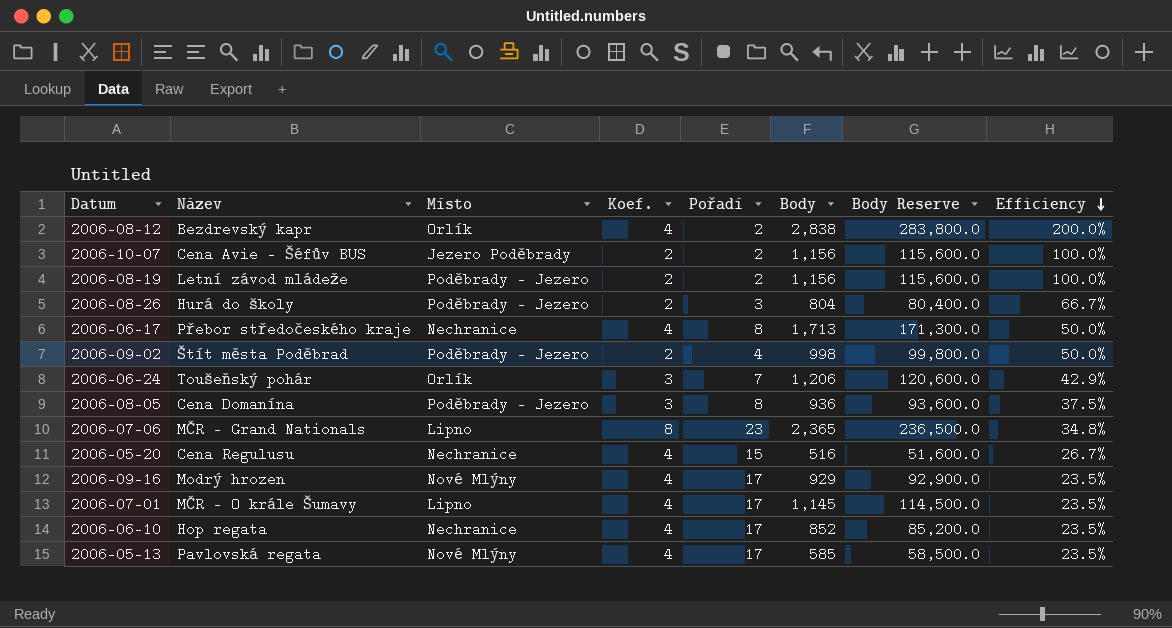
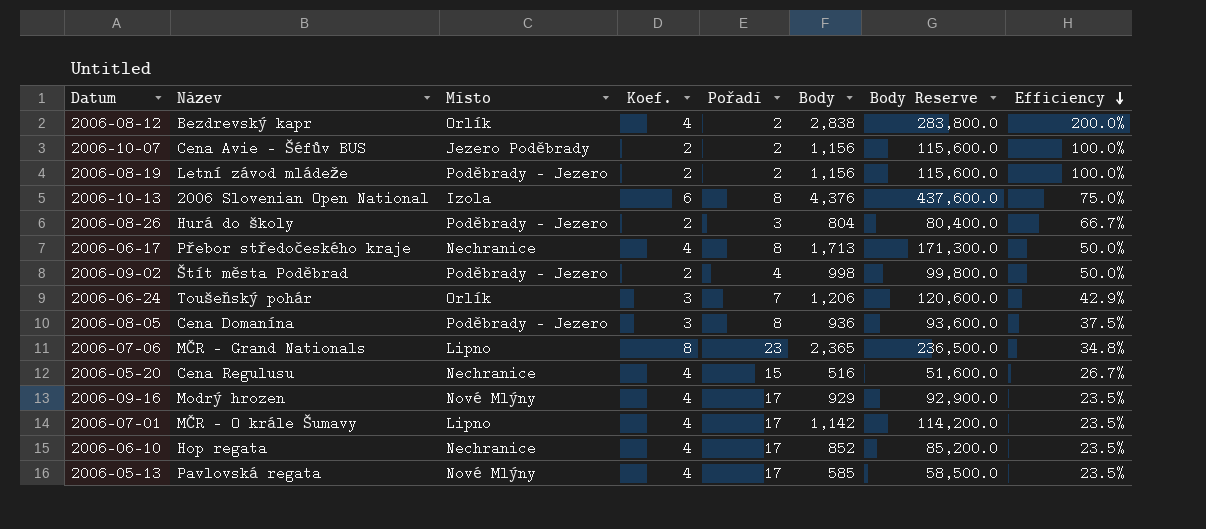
row 2006-10-13: none -> 2006 Slovenian Open National | Izola | 6 | 8 | 4,376 | 437,600.0 | 75.0%
2006-07-01 | Body: 1,145 -> 1,142
2006-07-01 | Body Reserve: 114,500.0 -> 114,200.0

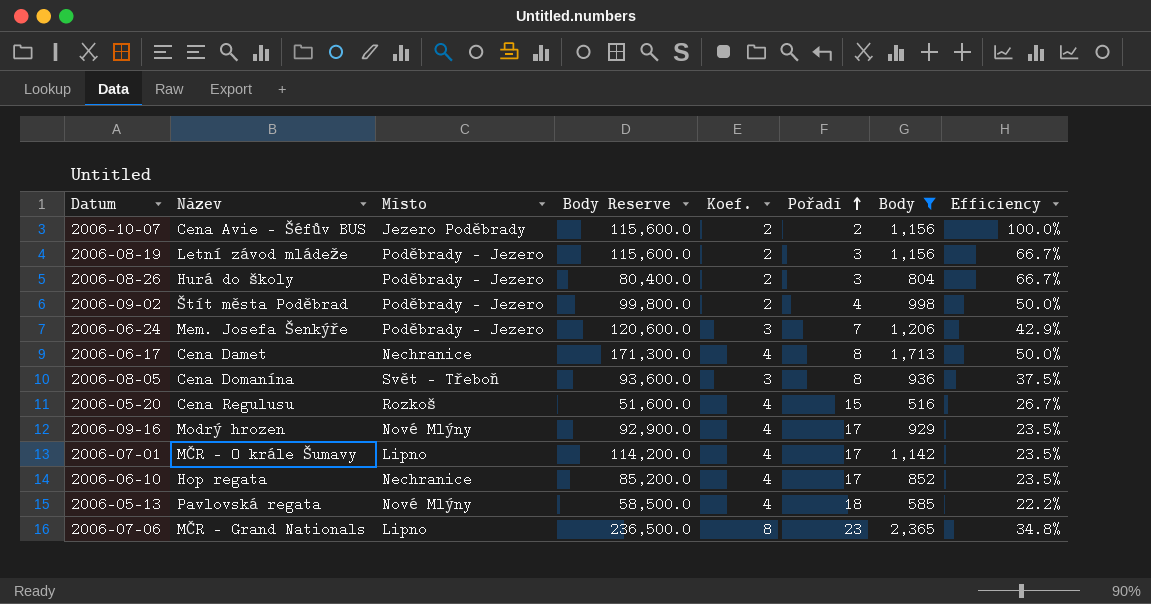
filter: none -> Body <= 2,365
row order: Efficiency descending -> Pořadí ascending
column Body Reserve | position: 7 -> 4
2006-08-19 | Pořadí: 2 -> 3
2006-08-19 | Efficiency: 100.0% -> 66.7%
2006-06-24 | Název: Toušeňský pohár -> Mem. Josefa Šenkýře
2006-06-24 | Místo: Orlík -> Poděbrady - Jezero
2006-06-17 | Název: Přebor středočeského kraje -> Cena Damet
2006-08-05 | Místo: Poděbrady - Jezero -> Svět - Třeboň
2006-05-20 | Místo: Nechranice -> Rozkoš
2006-05-13 | Pořadí: 17 -> 18
2006-05-13 | Efficiency: 23.5% -> 22.2%

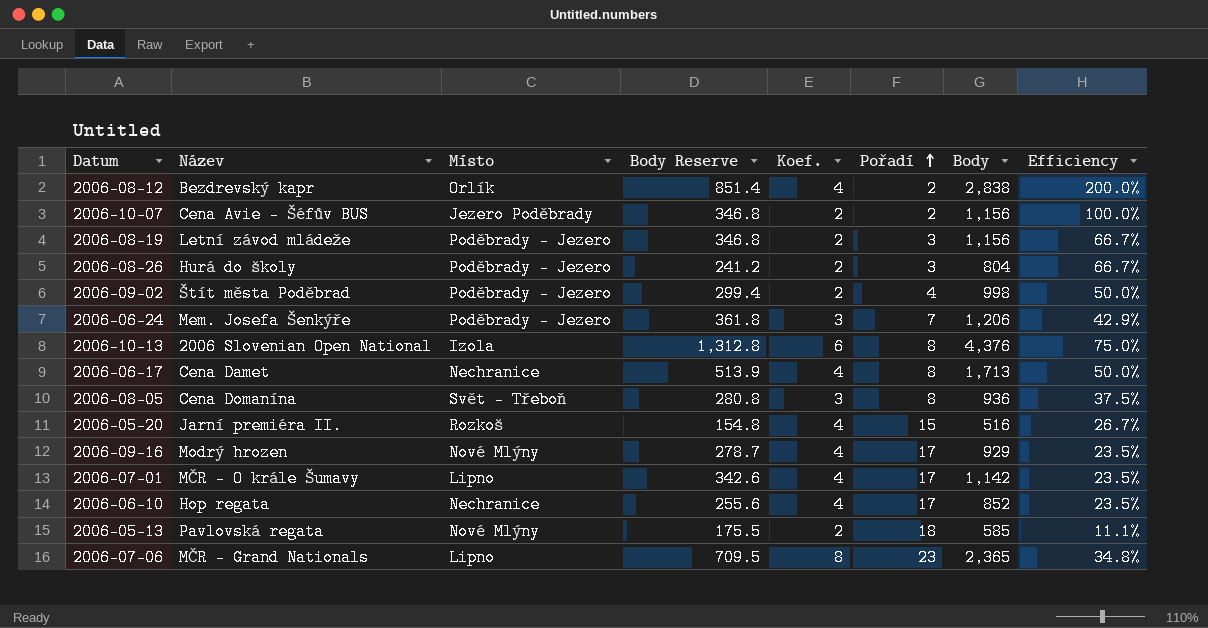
filter: Body <= 2,365 -> none
column Body Reserve | formula: [Body] * 100 -> [Body] * 0.3
2006-05-20 | Název: Cena Regulusu -> Jarní premiéra II.
2006-05-13 | Koef.: 4 -> 2
2006-05-13 | Efficiency: 22.2% -> 11.1%

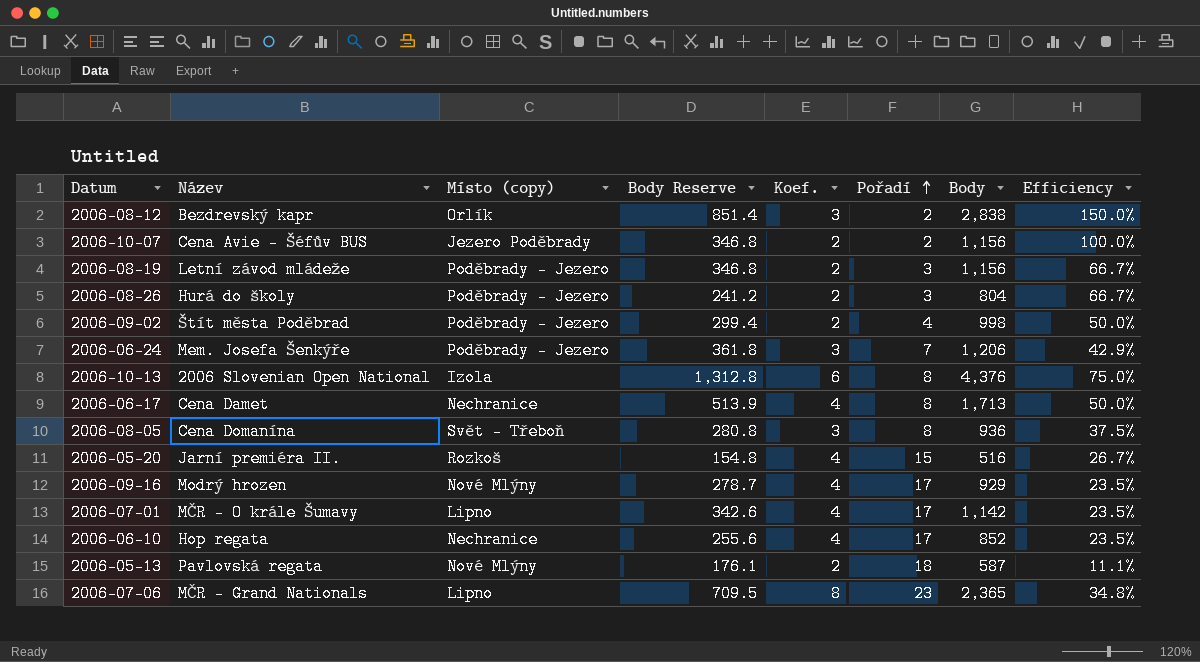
column name: Místo -> Místo (copy)
2006-08-12 | Koef.: 4 -> 3
2006-08-12 | Efficiency: 200.0% -> 150.0%
2006-05-13 | Body Reserve: 175.5 -> 176.1
2006-05-13 | Body: 585 -> 587

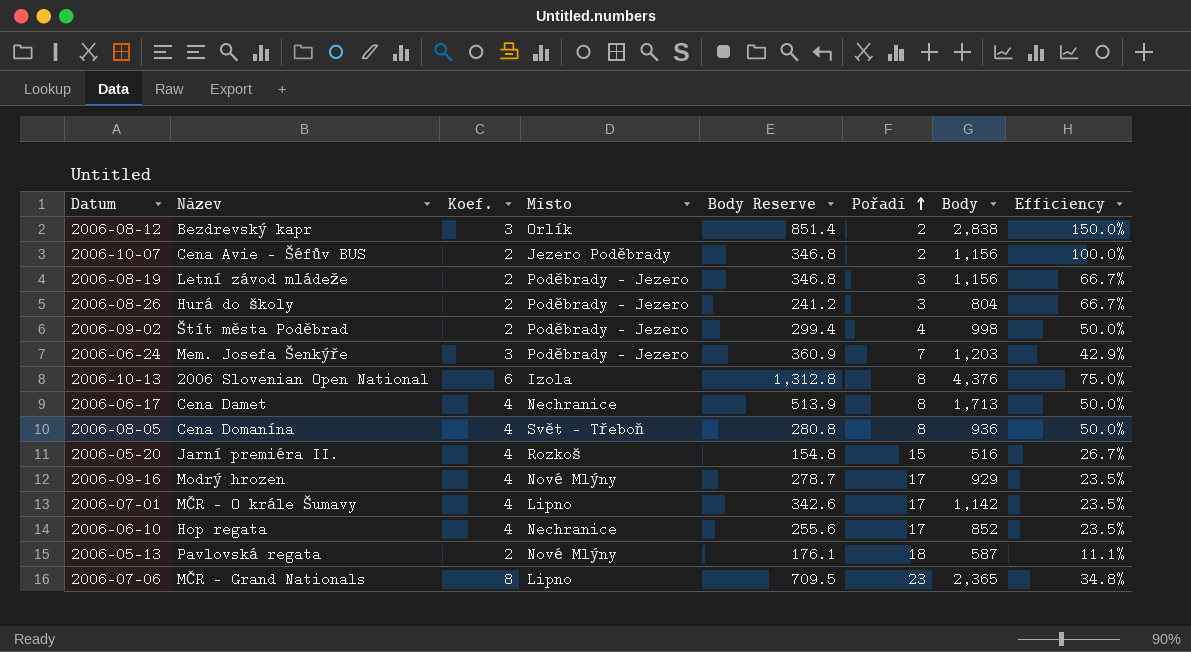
column Koef. | position: 5 -> 3
column name: Místo (copy) -> Místo
2006-06-24 | Body Reserve: 361.8 -> 360.9
2006-06-24 | Body: 1,206 -> 1,203
2006-08-05 | Koef.: 3 -> 4
2006-08-05 | Efficiency: 37.5% -> 50.0%

